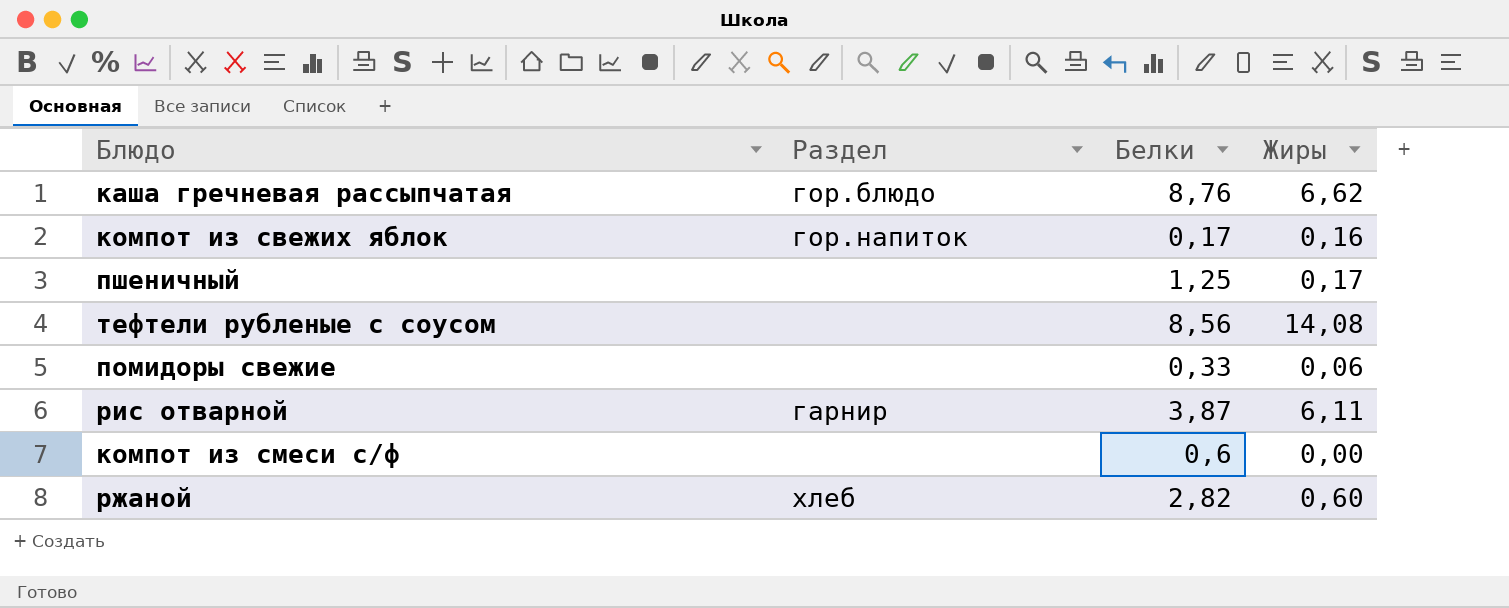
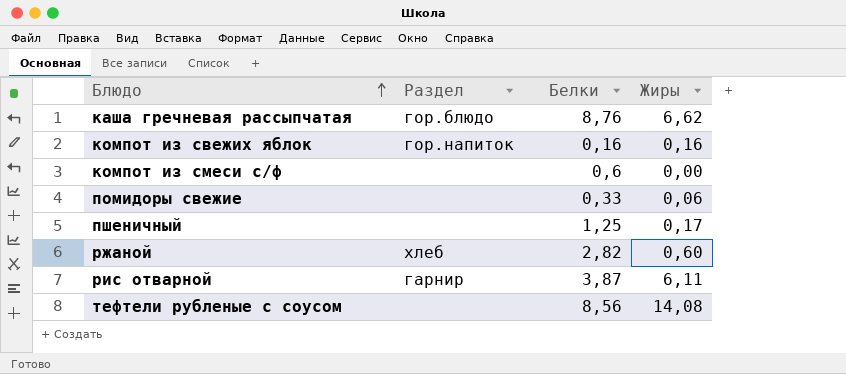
row order: none -> Блюдо ascending
компот из свежих яблок | Белки: 0,17 -> 0,16

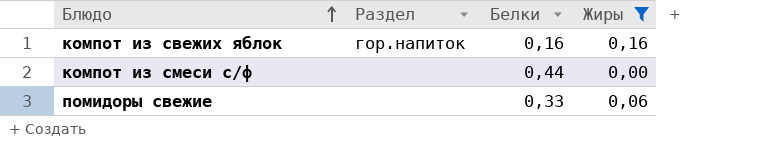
filter: none -> Жиры <= 0,16
компот из смеси с/ф | Белки: 0,6 -> 0,44

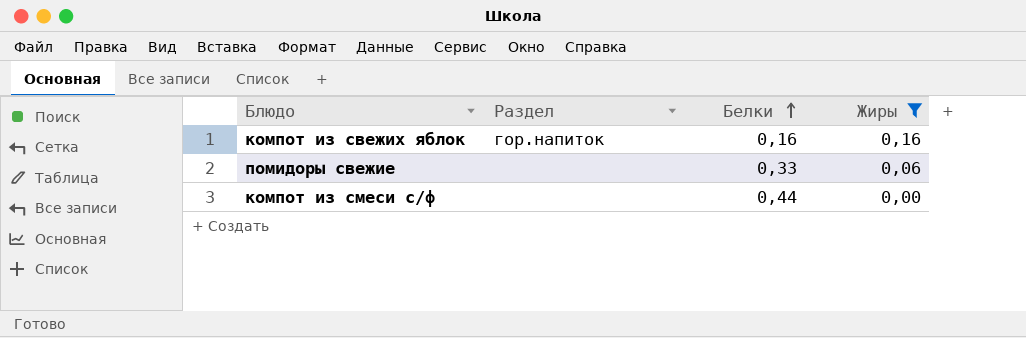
row order: Блюдо ascending -> Белки ascending

